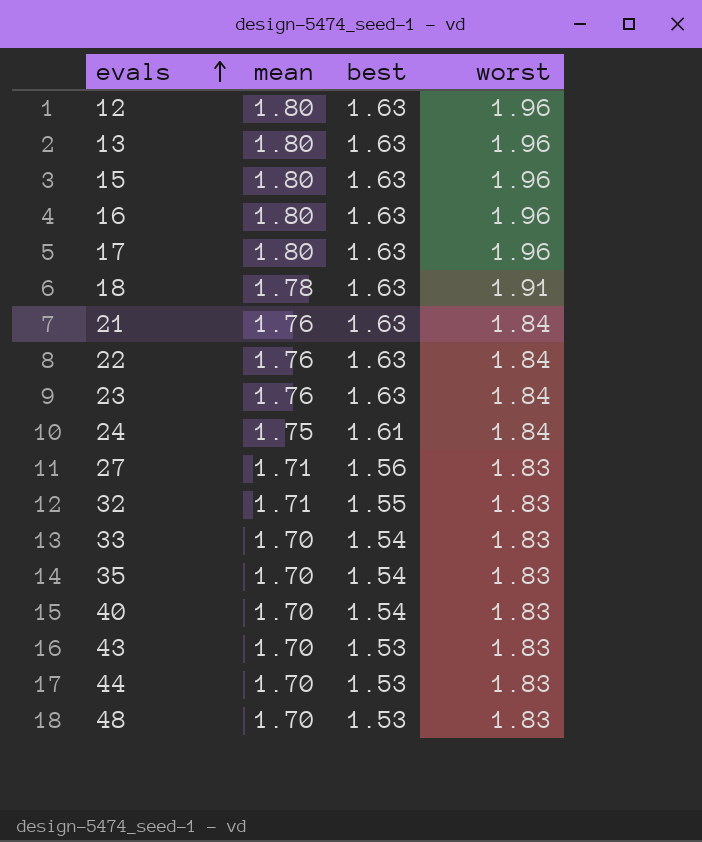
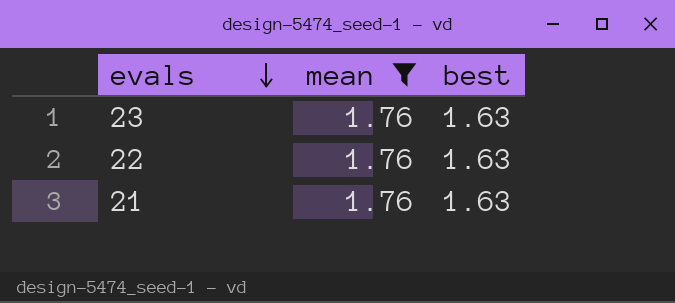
filter: none -> mean = 1.76
row order: evals ascending -> evals descending
column worst | position: 4 -> none

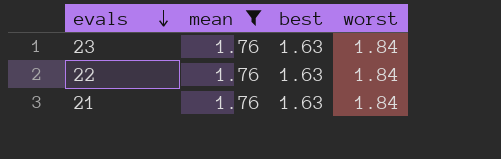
column worst | position: none -> 4

